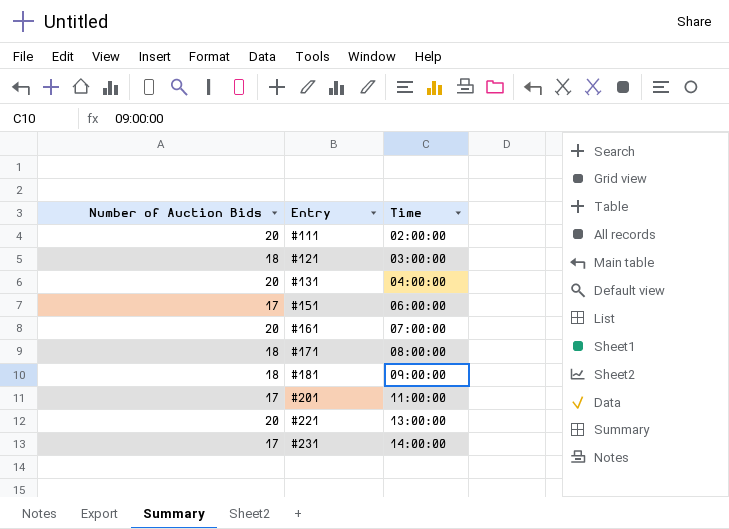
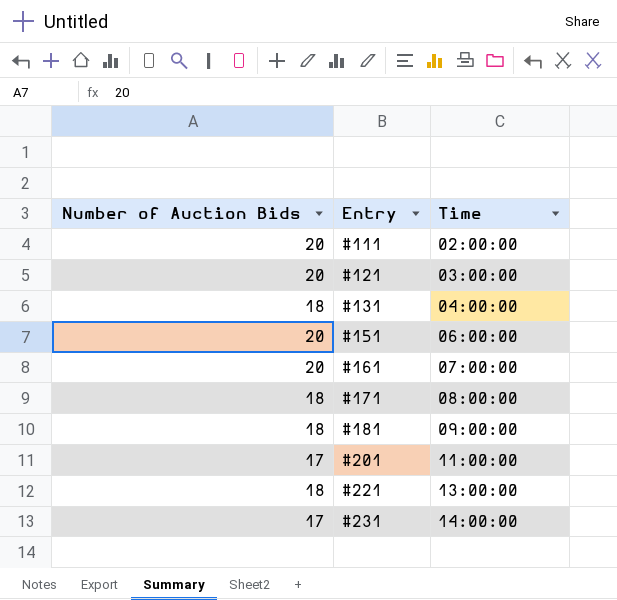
#121 | Number of Auction Bids: 18 -> 20
#131 | Number of Auction Bids: 20 -> 18
#151 | Number of Auction Bids: 17 -> 20
#221 | Number of Auction Bids: 20 -> 18

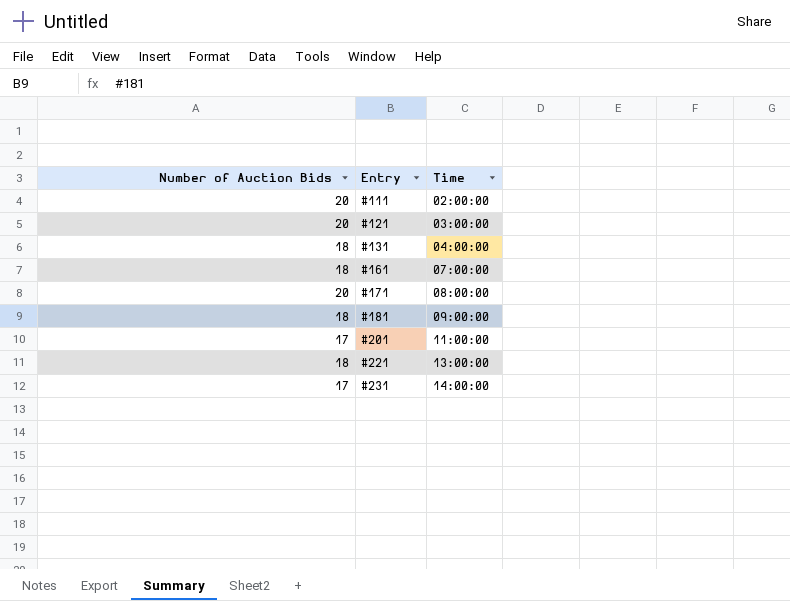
row #151: 20 | 06:00:00 -> none
#161 | Number of Auction Bids: 20 -> 18
#171 | Number of Auction Bids: 18 -> 20

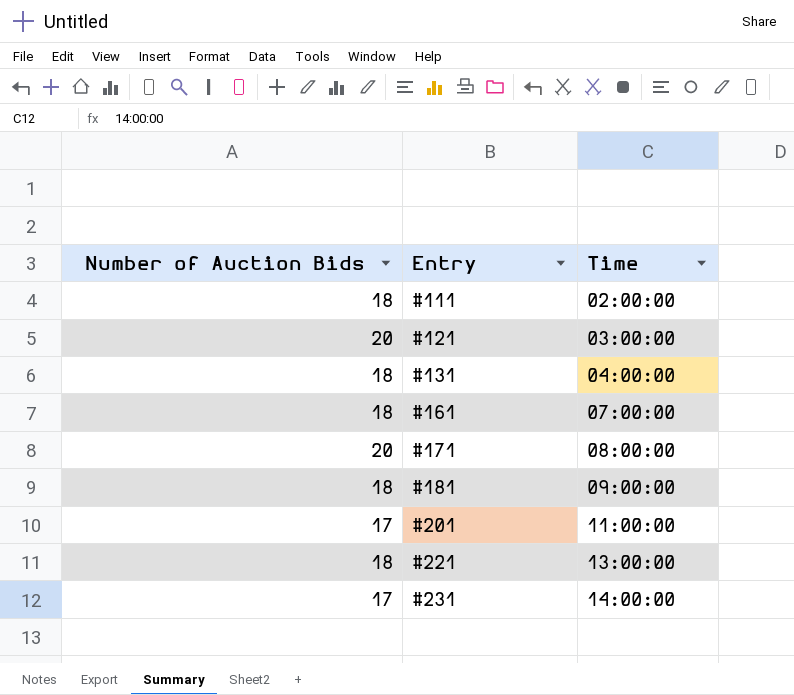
#111 | Number of Auction Bids: 20 -> 18

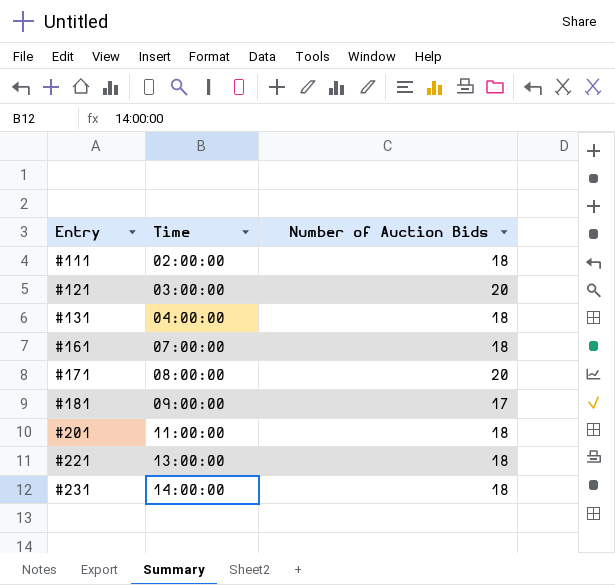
column Number of Auction Bids | position: 1 -> 3
#181 | Number of Auction Bids: 18 -> 17
#201 | Number of Auction Bids: 17 -> 18
#231 | Number of Auction Bids: 17 -> 18

